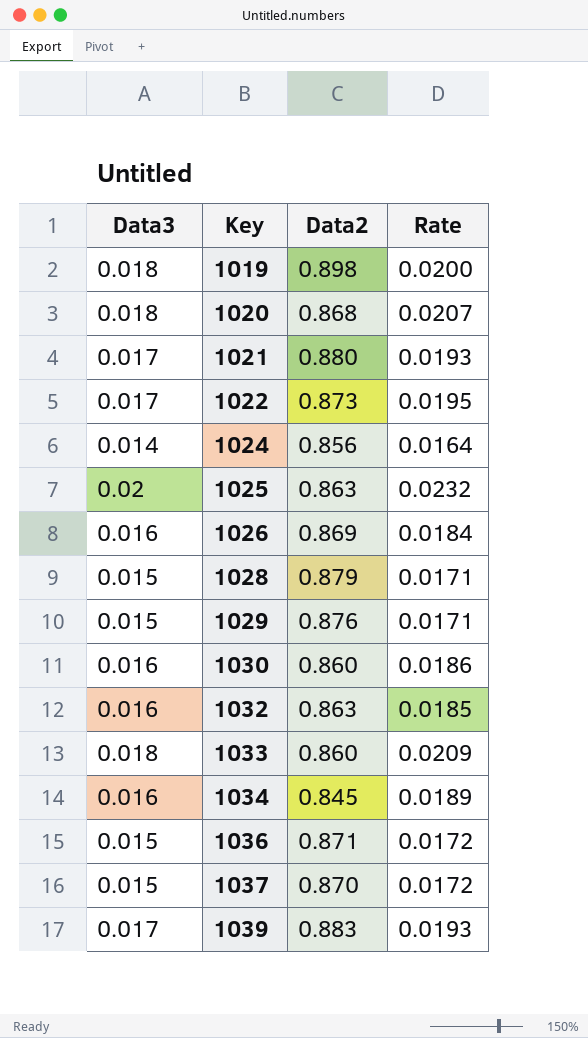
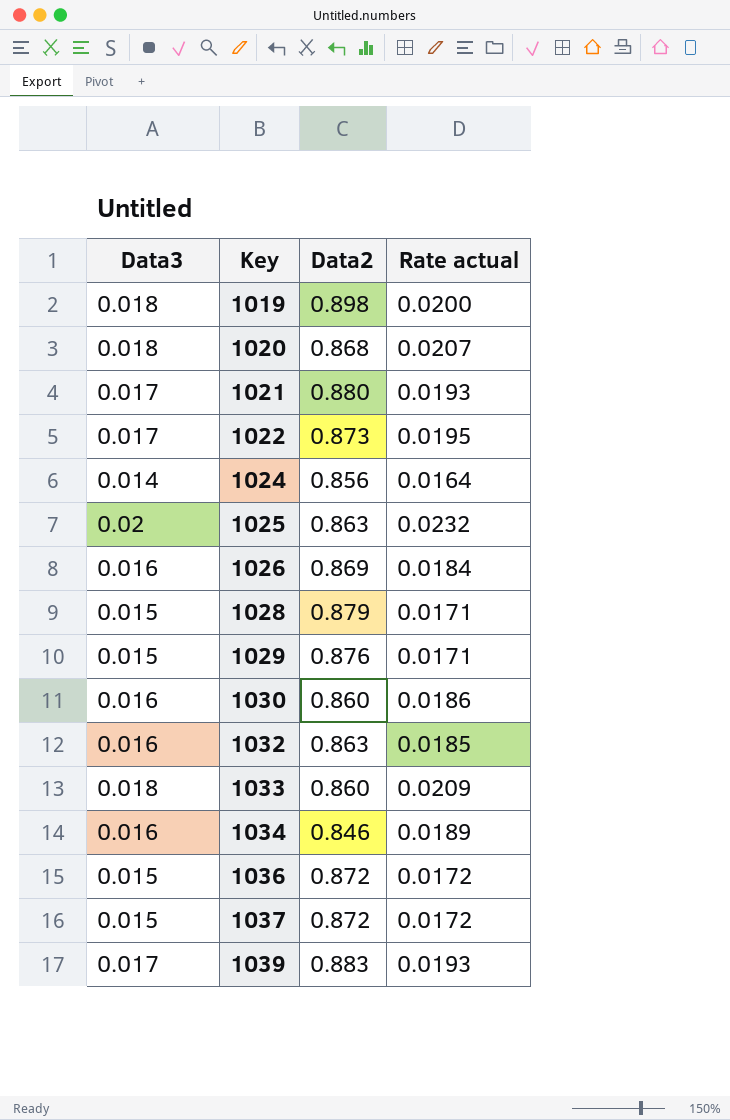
column name: Rate -> Rate actual
1034 | Data2: 0.845 -> 0.846
1036 | Data2: 0.871 -> 0.872
1037 | Data2: 0.870 -> 0.872

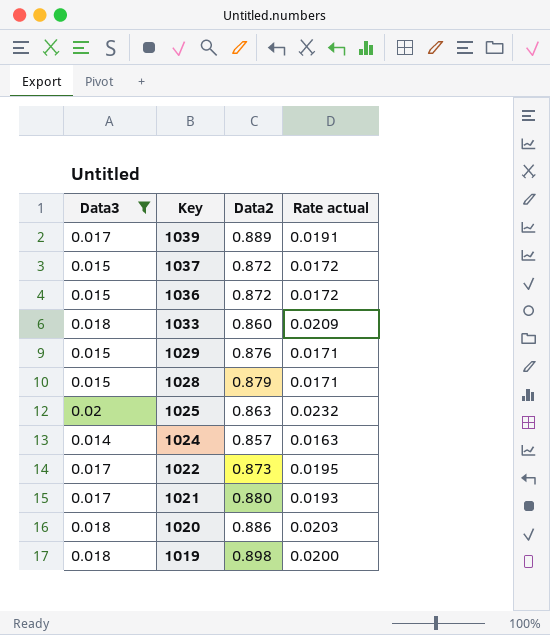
filter: none -> Data3 != 0.016
row order: Key ascending -> Key descending
1039 | Data2: 0.883 -> 0.889
1039 | Rate actual: 0.0193 -> 0.0191
1024 | Data2: 0.856 -> 0.857
1024 | Rate actual: 0.0164 -> 0.0163
1020 | Data2: 0.868 -> 0.886
1020 | Rate actual: 0.0207 -> 0.0203

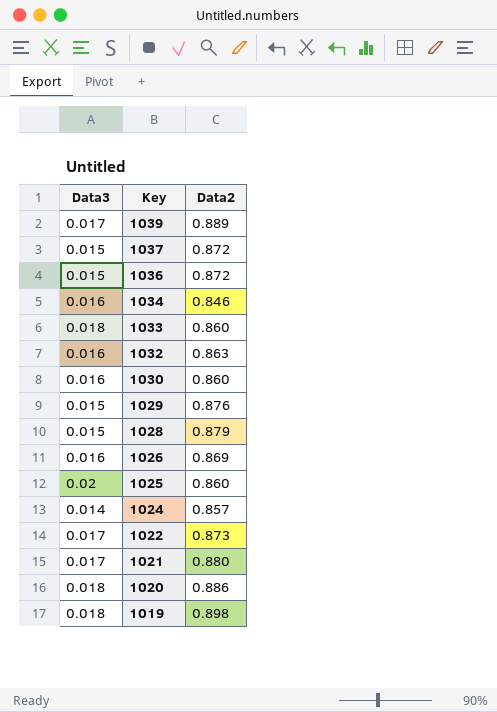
filter: Data3 != 0.016 -> none
column Rate actual | formula: [Data3] / [Data2] -> none
1025 | Data2: 0.863 -> 0.860

